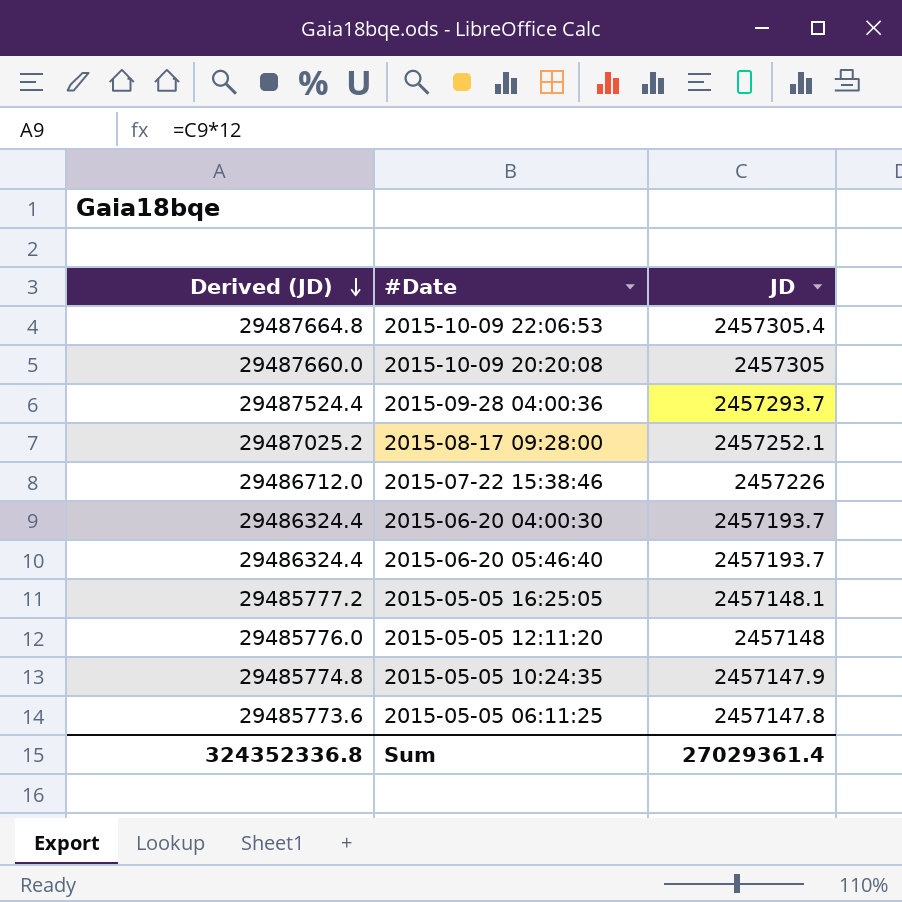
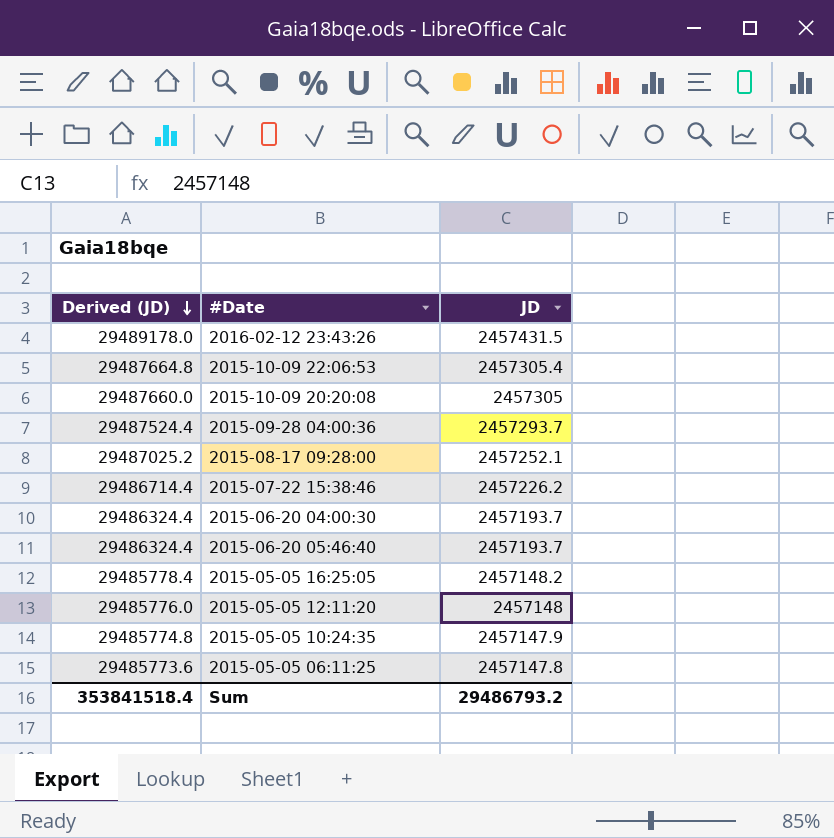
row 2016-02-12 23:43:26: none -> 29489178.0 | 2457431.5
2015-07-22 15:38:46 | Derived (JD): 29486712.0 -> 29486714.4
2015-07-22 15:38:46 | JD: 2457226 -> 2457226.2
2015-05-05 16:25:05 | Derived (JD): 29485777.2 -> 29485778.4
2015-05-05 16:25:05 | JD: 2457148.1 -> 2457148.2
Sum | Derived (JD): 324352336.8 -> 353841518.4
Sum | JD: 27029361.4 -> 29486793.2

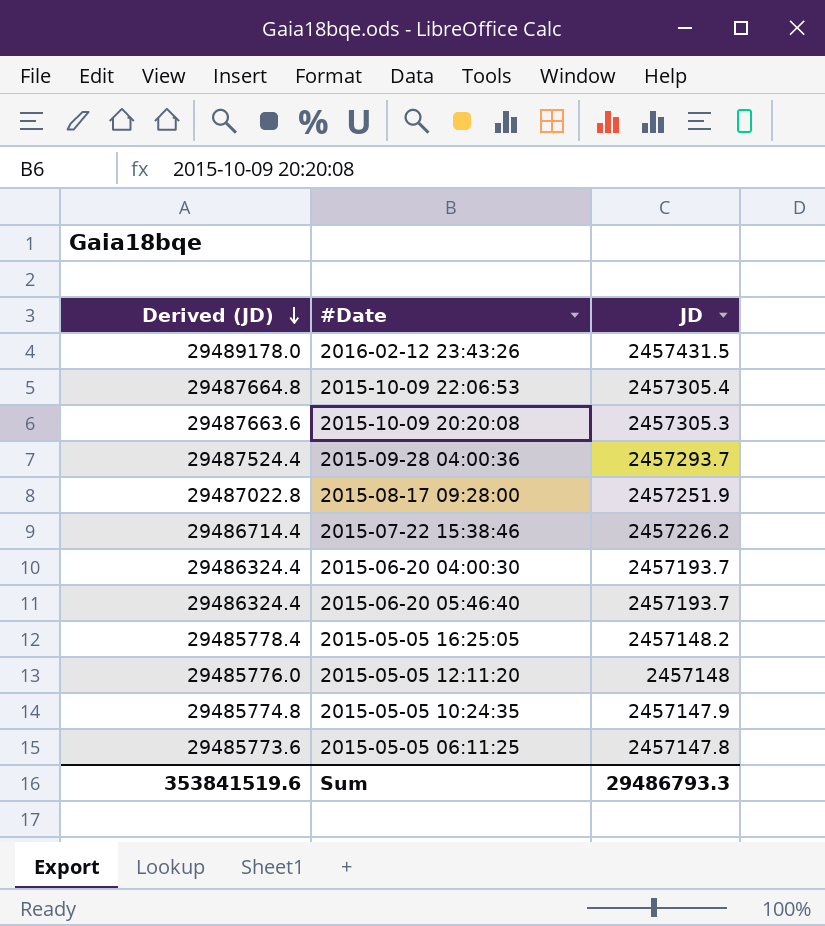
2015-10-09 20:20:08 | Derived (JD): 29487660.0 -> 29487663.6
2015-10-09 20:20:08 | JD: 2457305 -> 2457305.3
2015-08-17 09:28:00 | Derived (JD): 29487025.2 -> 29487022.8
2015-08-17 09:28:00 | JD: 2457252.1 -> 2457251.9
Sum | Derived (JD): 353841518.4 -> 353841519.6
Sum | JD: 29486793.2 -> 29486793.3

